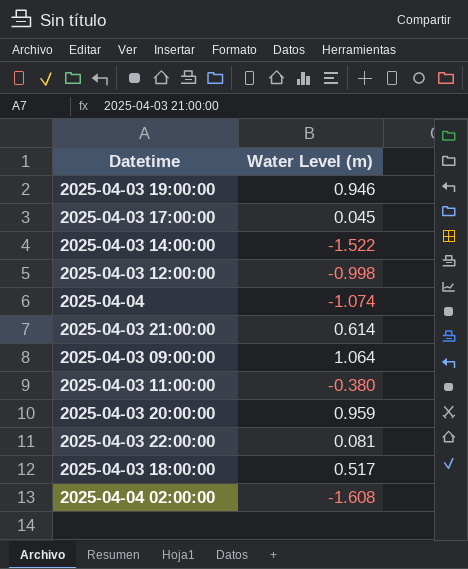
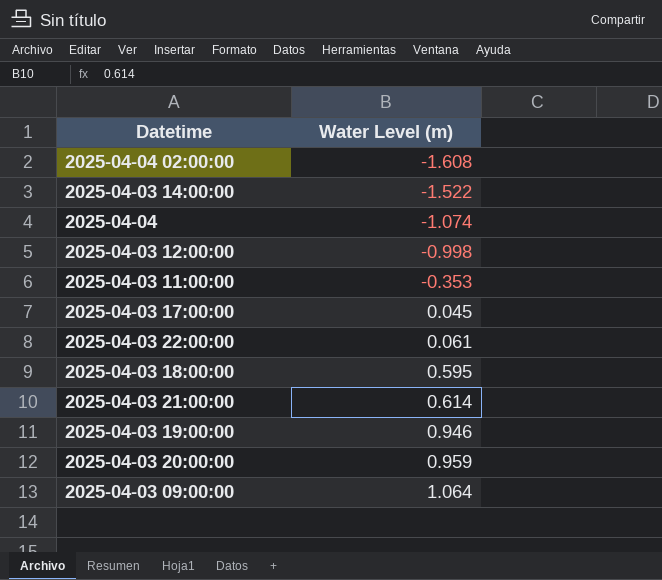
row order: none -> Water Level (m) ascending
2025-04-03 11:00:00 | Water Level (m): -0.380 -> -0.353
2025-04-03 22:00:00 | Water Level (m): 0.081 -> 0.061
2025-04-03 18:00:00 | Water Level (m): 0.517 -> 0.595

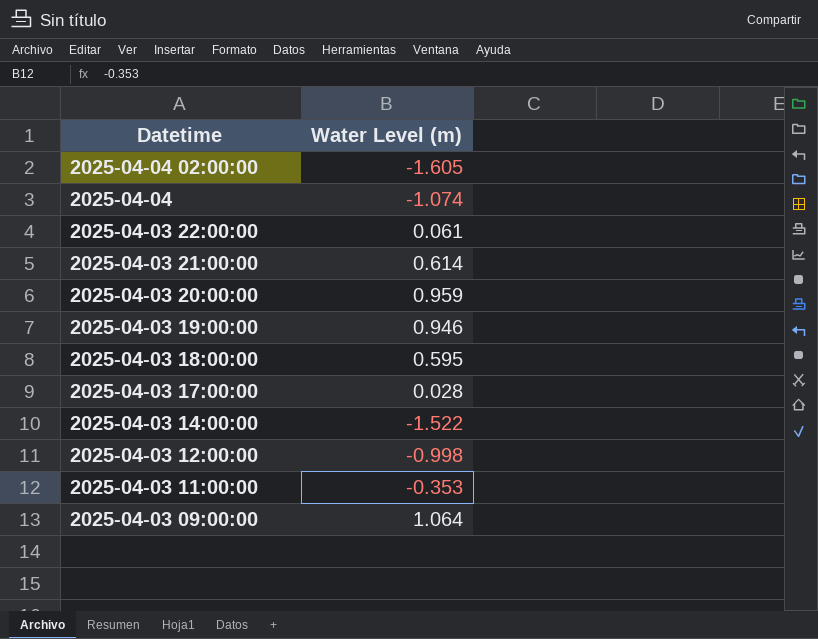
row order: Water Level (m) ascending -> Datetime descending
2025-04-04 02:00:00 | Water Level (m): -1.608 -> -1.605
2025-04-03 17:00:00 | Water Level (m): 0.045 -> 0.028

